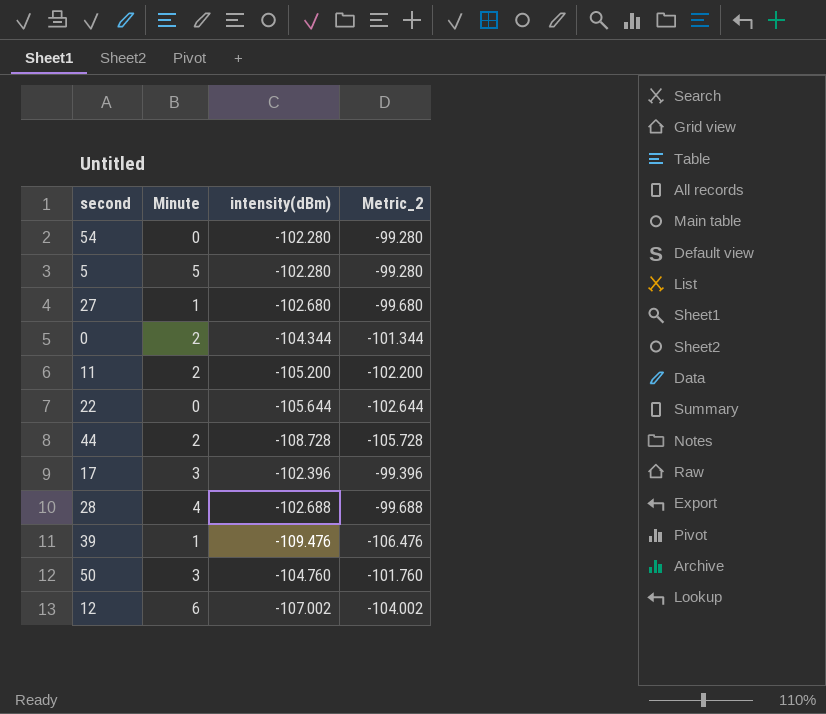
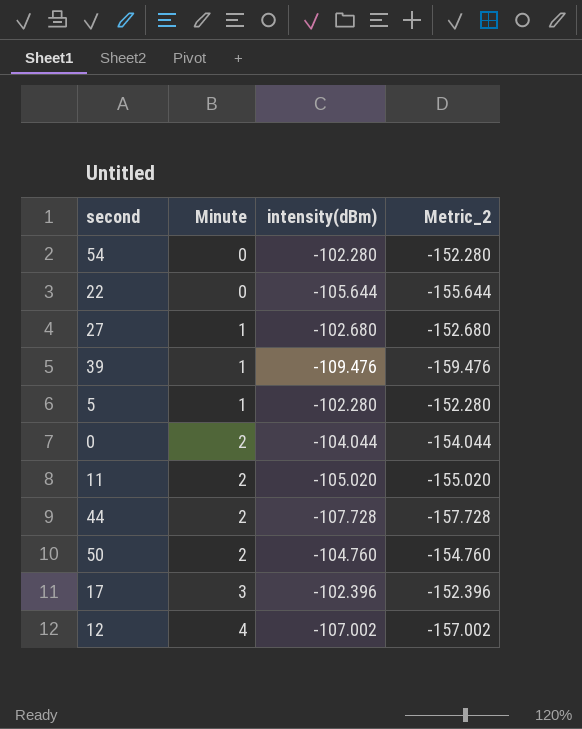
row order: none -> Minute ascending
column Metric_2 | formula: [intensity(dBm)] + 3 -> [intensity(dBm)] - 50
row 28: 4 | -102.688 | -99.688 -> none
5 | Minute: 5 -> 1
0 | intensity(dBm): -104.344 -> -104.044
11 | intensity(dBm): -105.200 -> -105.020
44 | intensity(dBm): -108.728 -> -107.728
50 | Minute: 3 -> 2
12 | Minute: 6 -> 4

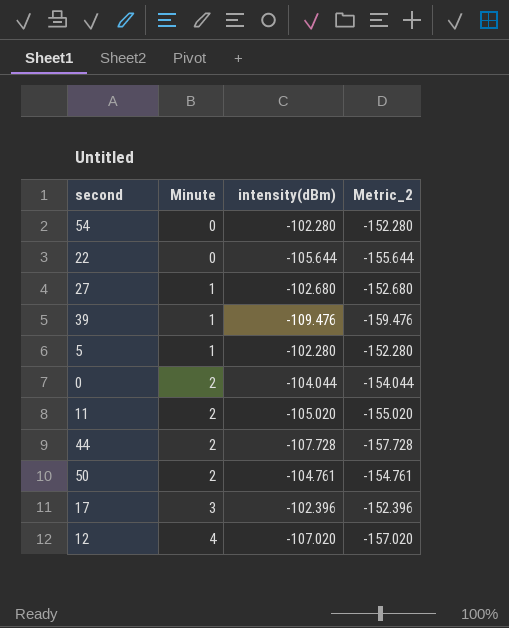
50 | intensity(dBm): -104.760 -> -104.761
50 | Metric_2: -154.760 -> -154.761
12 | intensity(dBm): -107.002 -> -107.020
12 | Metric_2: -157.002 -> -157.020

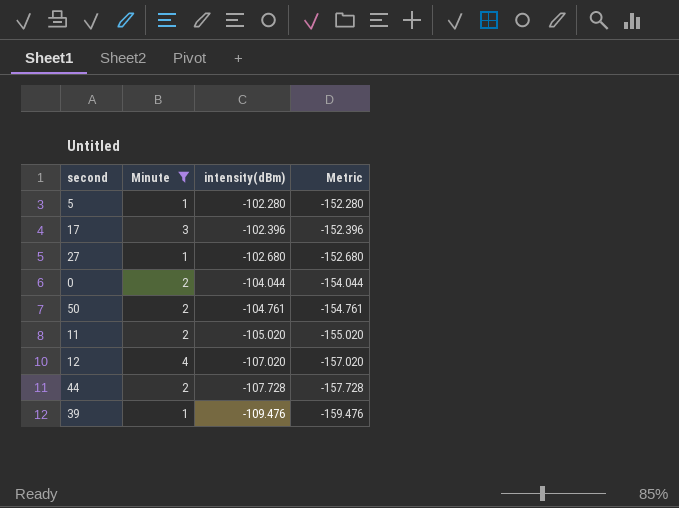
filter: none -> Minute != 0
row order: Minute ascending -> intensity(dBm) descending
column name: Metric_2 -> Metric

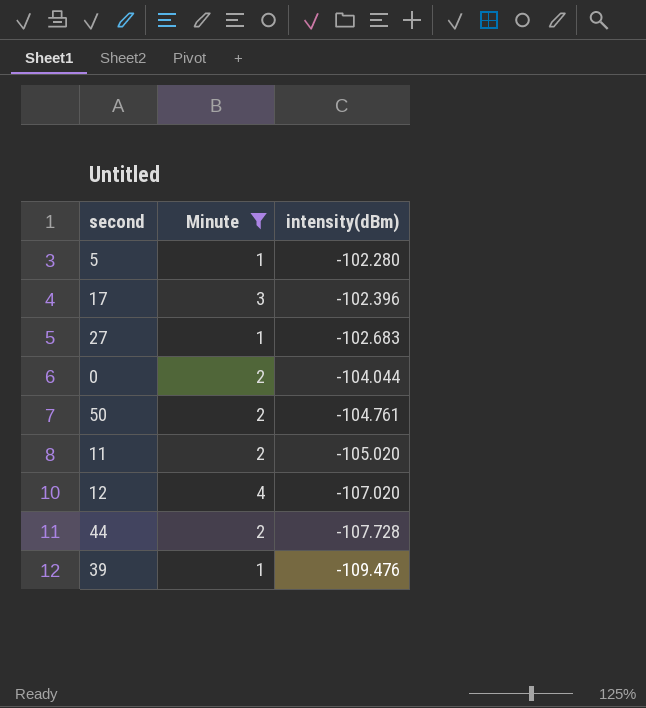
column Metric | formula: [intensity(dBm)] - 50 -> none
27 | intensity(dBm): -102.680 -> -102.683

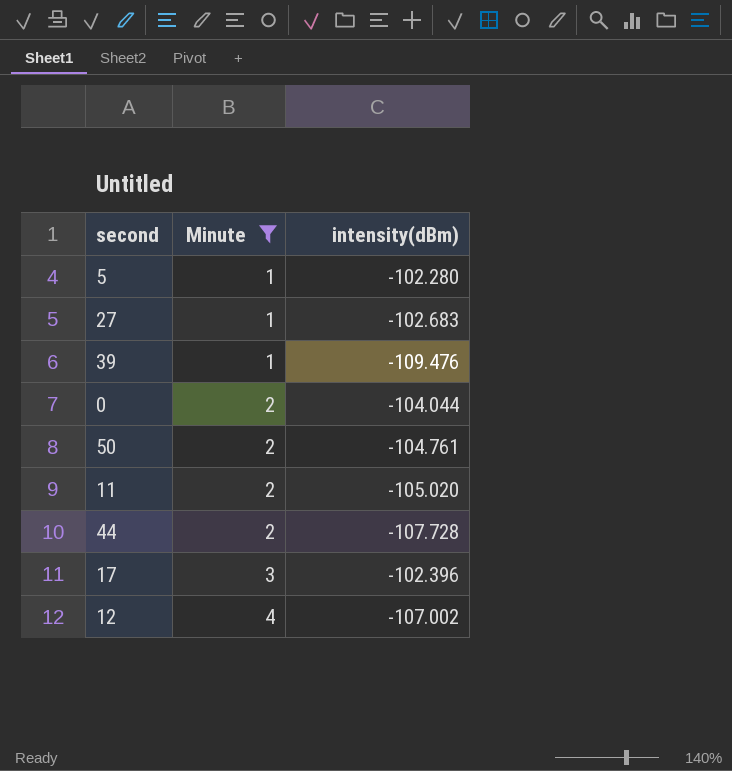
row order: intensity(dBm) descending -> Minute ascending
12 | intensity(dBm): -107.020 -> -107.002

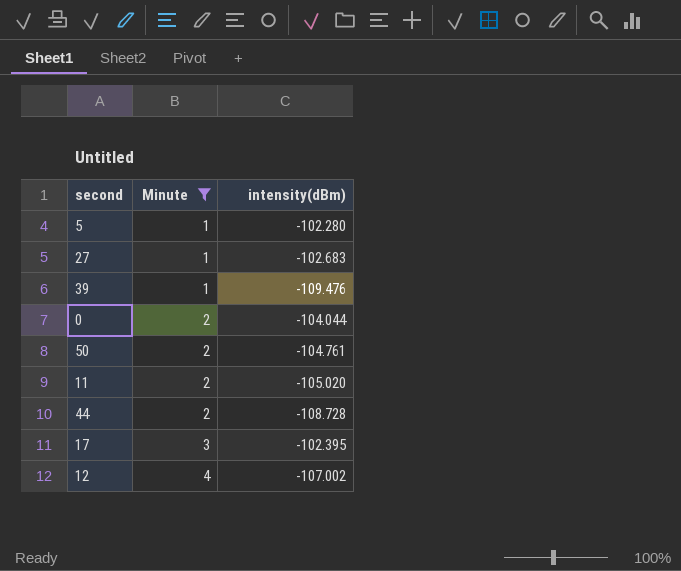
44 | intensity(dBm): -107.728 -> -108.728
17 | intensity(dBm): -102.396 -> -102.395

